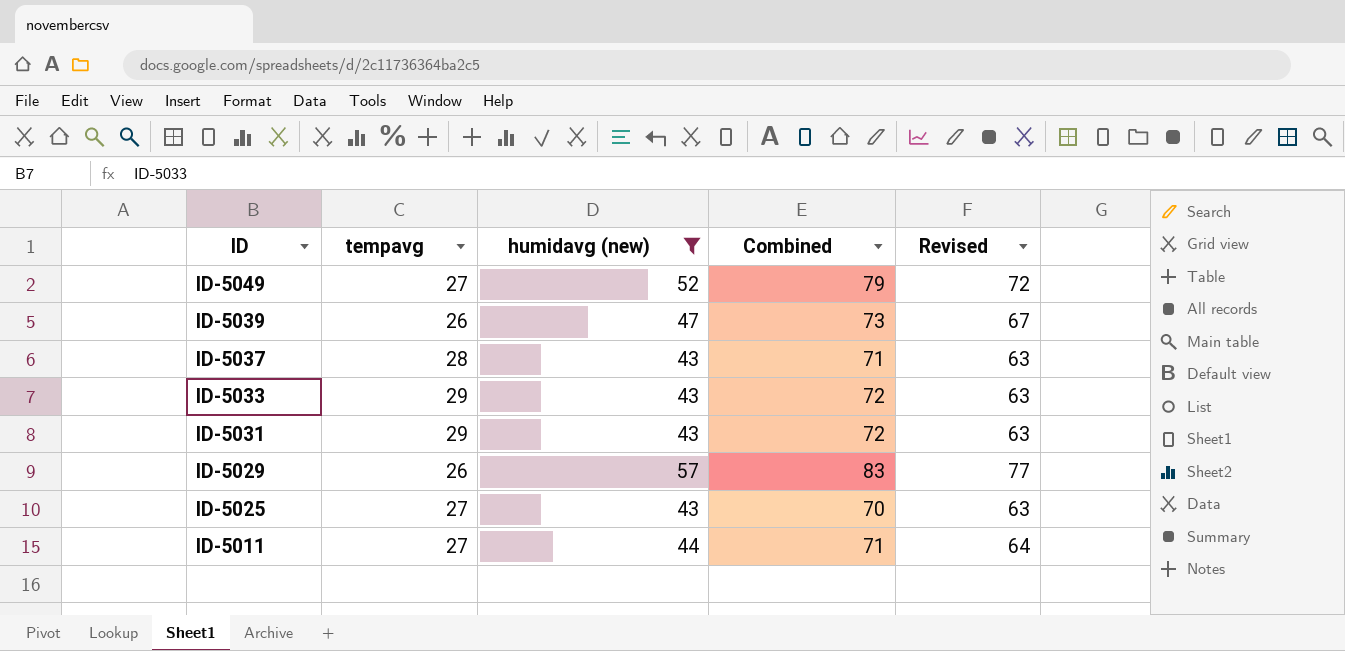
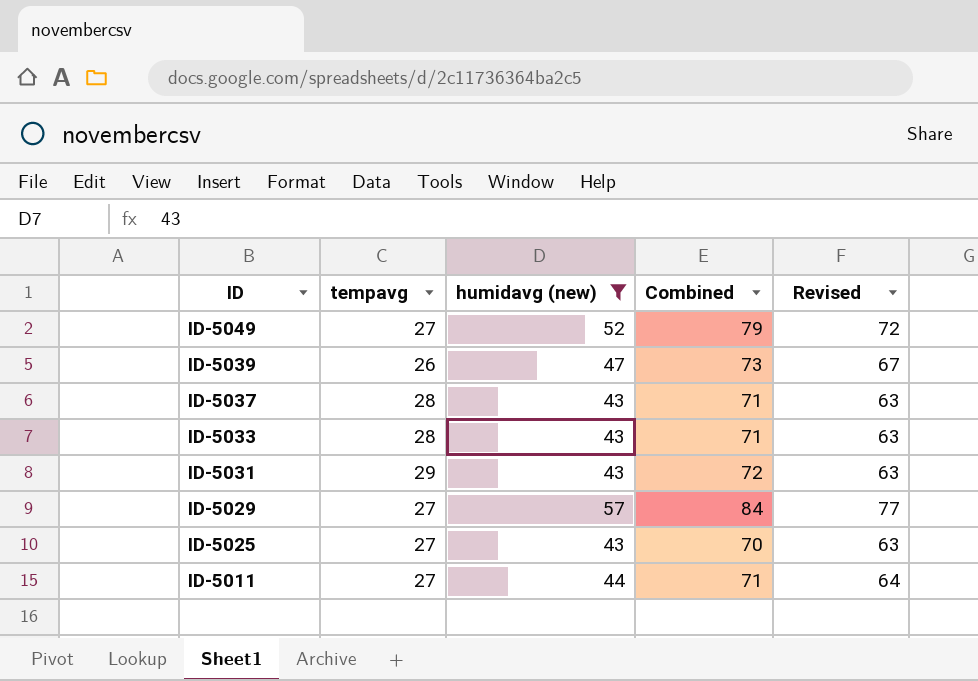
ID-5033 | tempavg: 29 -> 28
ID-5033 | Combined: 72 -> 71
ID-5029 | tempavg: 26 -> 27
ID-5029 | Combined: 83 -> 84

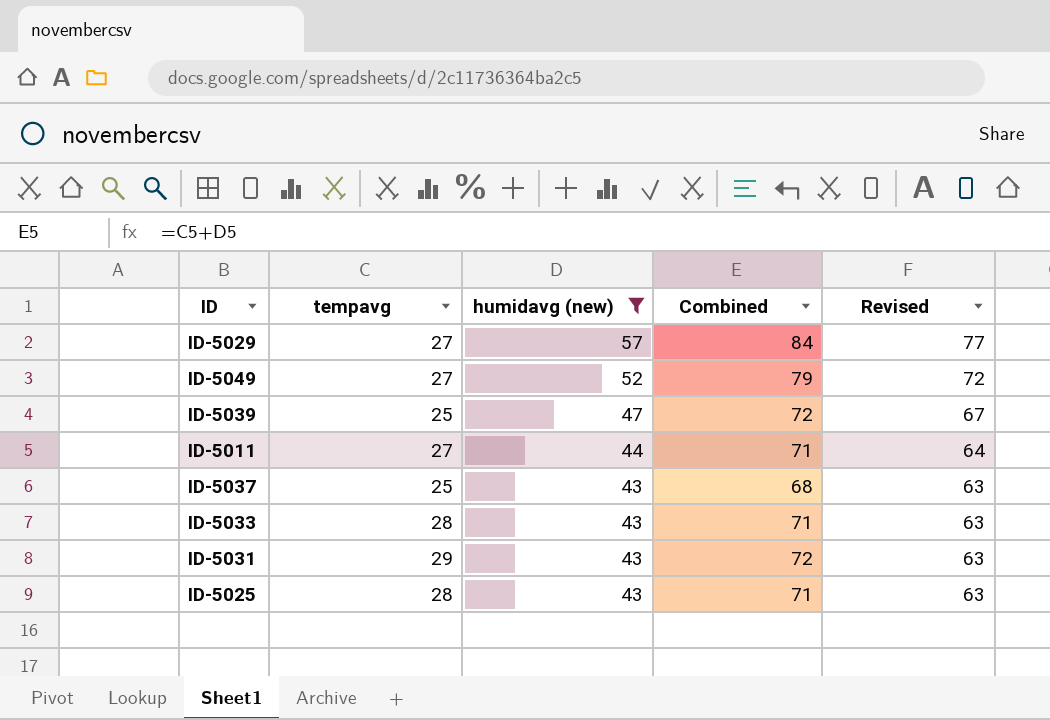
row order: ID descending -> humidavg (new) descending
ID-5039 | tempavg: 26 -> 25
ID-5039 | Combined: 73 -> 72
ID-5037 | tempavg: 28 -> 25
ID-5037 | Combined: 71 -> 68
ID-5025 | tempavg: 27 -> 28
ID-5025 | Combined: 70 -> 71

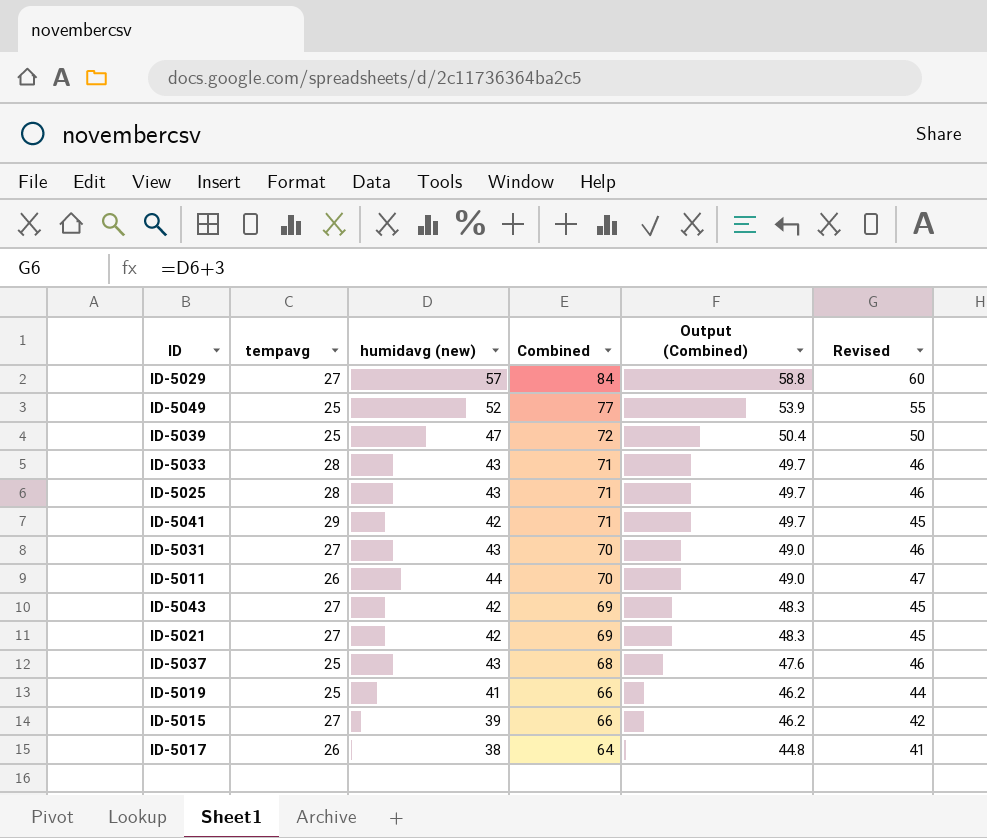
filter: humidavg (new) >= 43 -> none
row order: humidavg (new) descending -> Combined descending
column Output (Combined) | formula: none -> [Combined] * 0.7
column Revised | formula: [humidavg (new)] + 20 -> [humidavg (new)] + 3
ID-5049 | tempavg: 27 -> 25
ID-5049 | Combined: 79 -> 77
ID-5031 | tempavg: 29 -> 27
ID-5031 | Combined: 72 -> 70
ID-5011 | tempavg: 27 -> 26
ID-5011 | Combined: 71 -> 70

